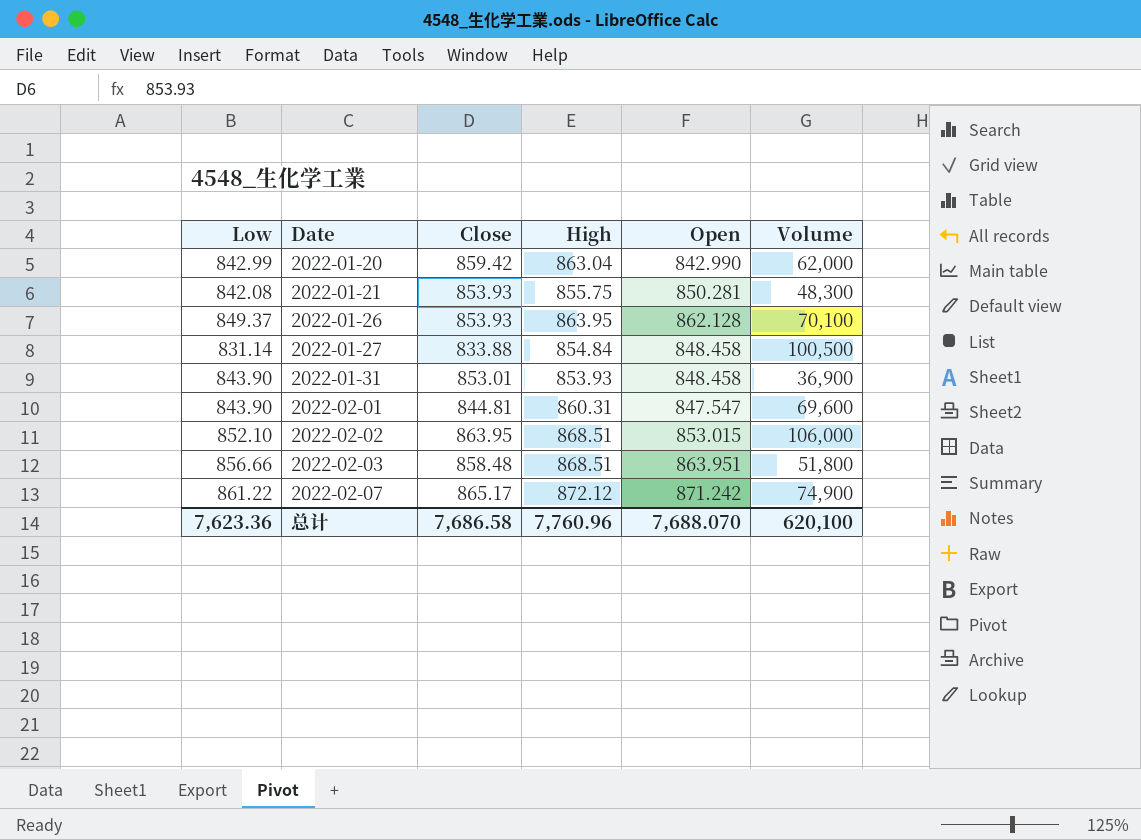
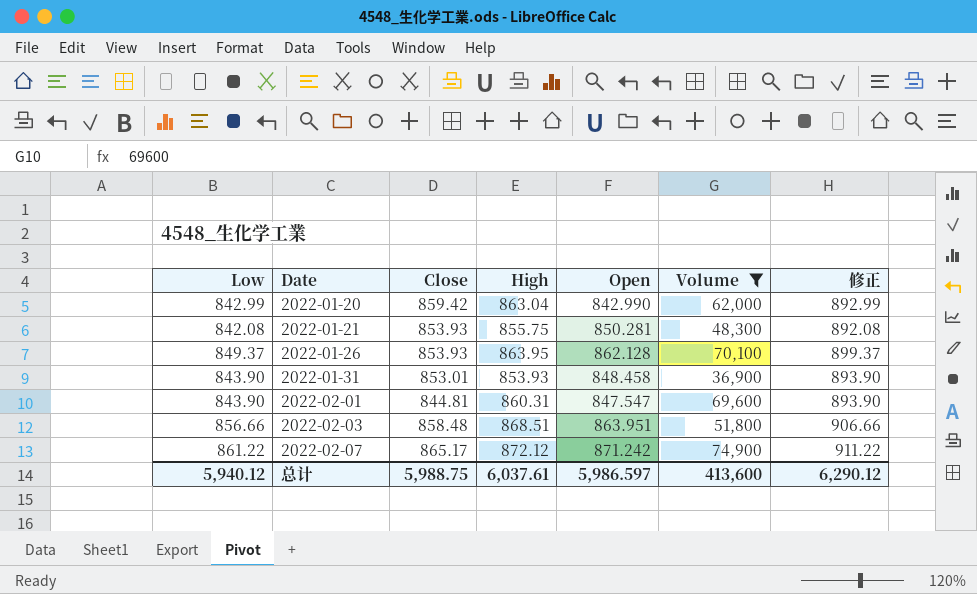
filter: none -> Volume <= 74,900
column 修正 | formula: none -> [Low] + 50
总计 | Low: 7,623.36 -> 5,940.12
总计 | Close: 7,686.58 -> 5,988.75
总计 | High: 7,760.96 -> 6,037.61
总计 | Open: 7,688.070 -> 5,986.597
总计 | Volume: 620,100 -> 413,600

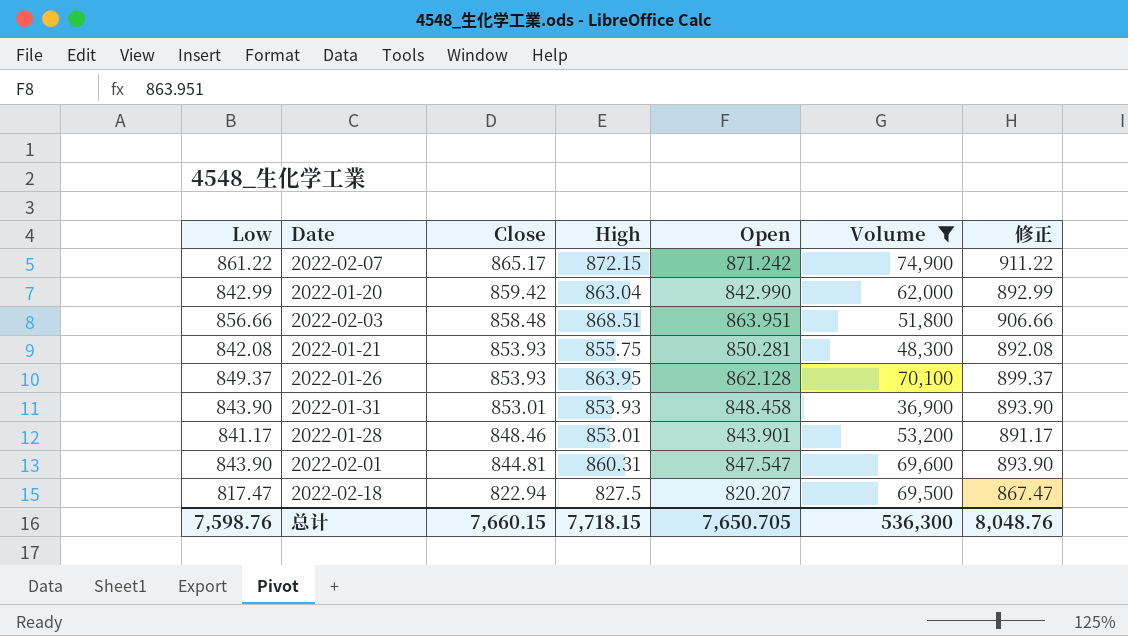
row order: Date ascending -> Close descending
2022-02-07 | High: 872.12 -> 872.15
row 2022-01-28: none -> 841.17 | 848.46 | 853.01 | 843.901 | 53,200 | 891.17
row 2022-02-18: none -> 817.47 | 822.94 | 827.5 | 820.207 | 69,500 | 867.47
总计 | Low: 5,940.12 -> 7,598.76
总计 | Close: 5,988.75 -> 7,660.15
总计 | High: 6,037.61 -> 7,718.15
总计 | Open: 5,986.597 -> 7,650.705
总计 | Volume: 413,600 -> 536,300
总计 | 修正: 6,290.12 -> 8,048.76

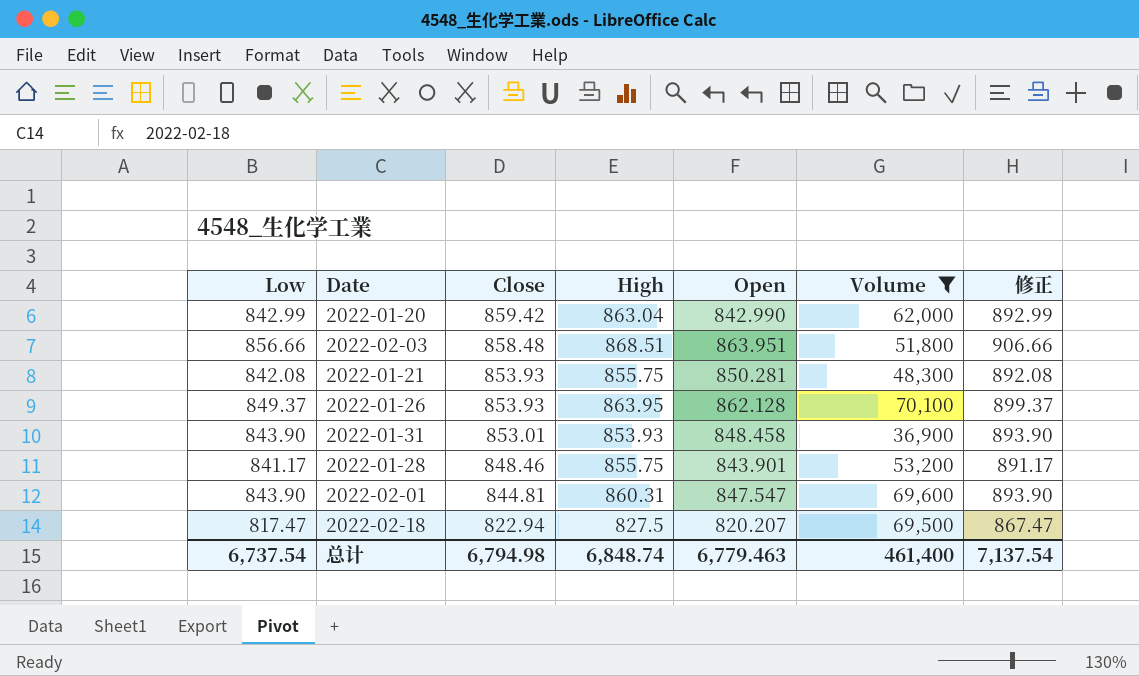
row 2022-02-07: 861.22 | 865.17 | 872.15 | 871.242 | 74,900 | 911.22 -> none
2022-01-28 | High: 853.01 -> 855.75
总计 | Low: 7,598.76 -> 6,737.54
总计 | Close: 7,660.15 -> 6,794.98
总计 | High: 7,718.15 -> 6,848.74
总计 | Open: 7,650.705 -> 6,779.463
总计 | Volume: 536,300 -> 461,400
总计 | 修正: 8,048.76 -> 7,137.54

